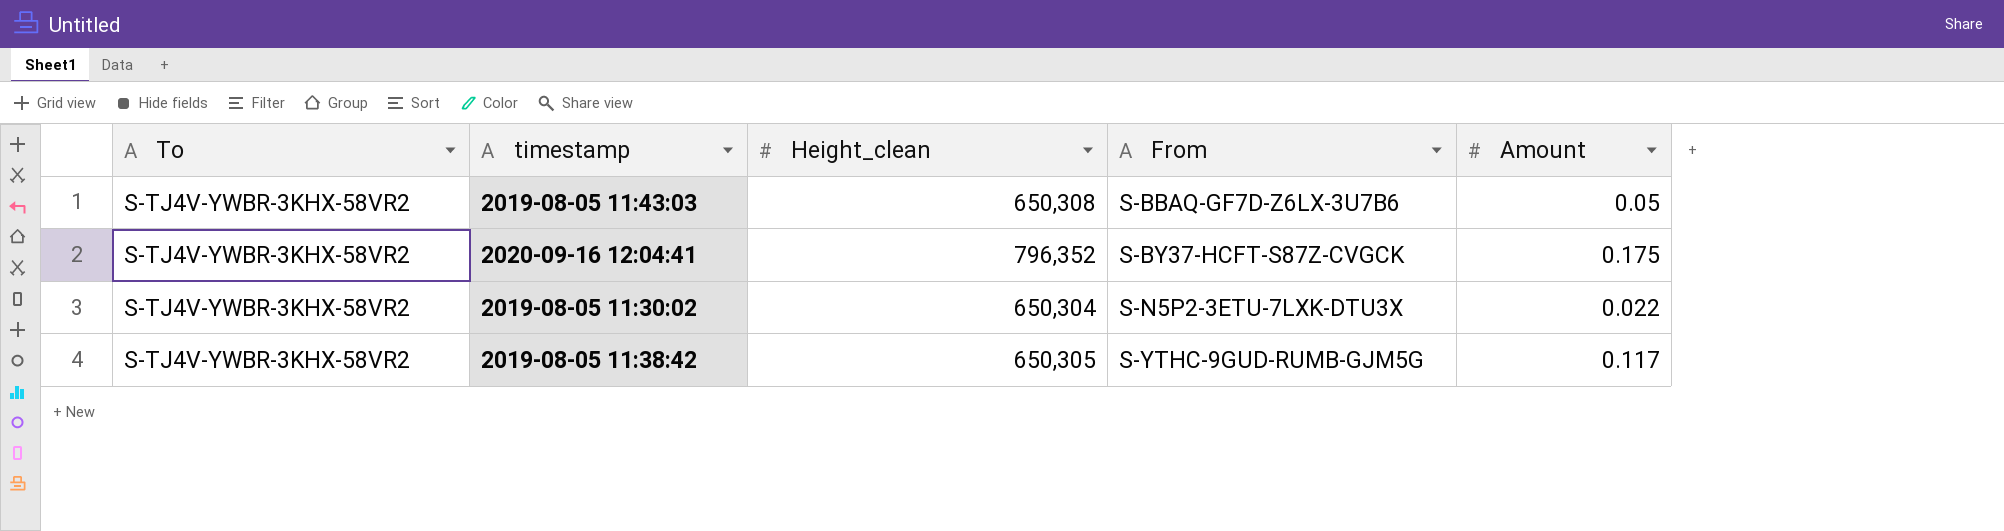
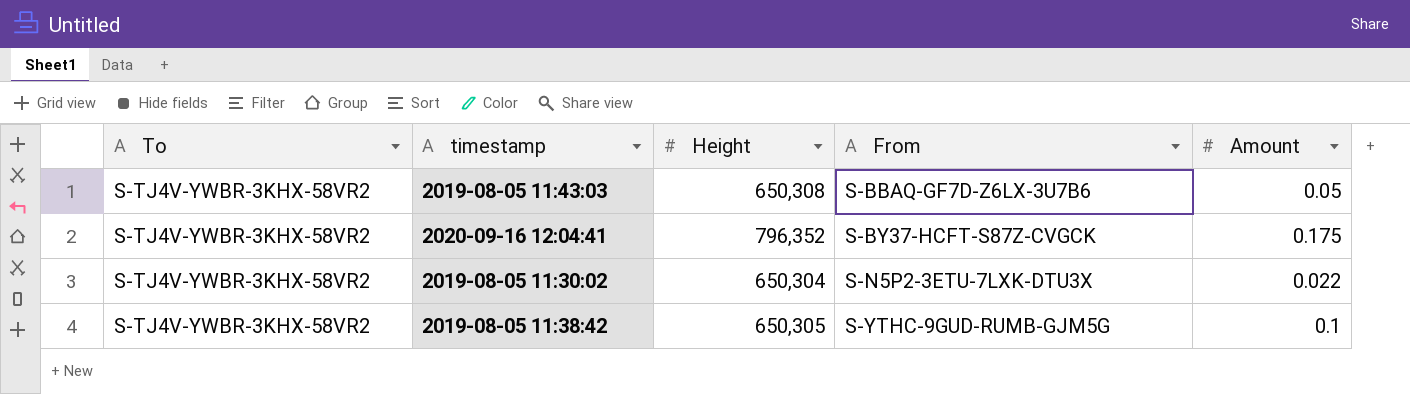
column name: Height_clean -> Height
2019-08-05 11:38:42 | Amount: 0.117 -> 0.1

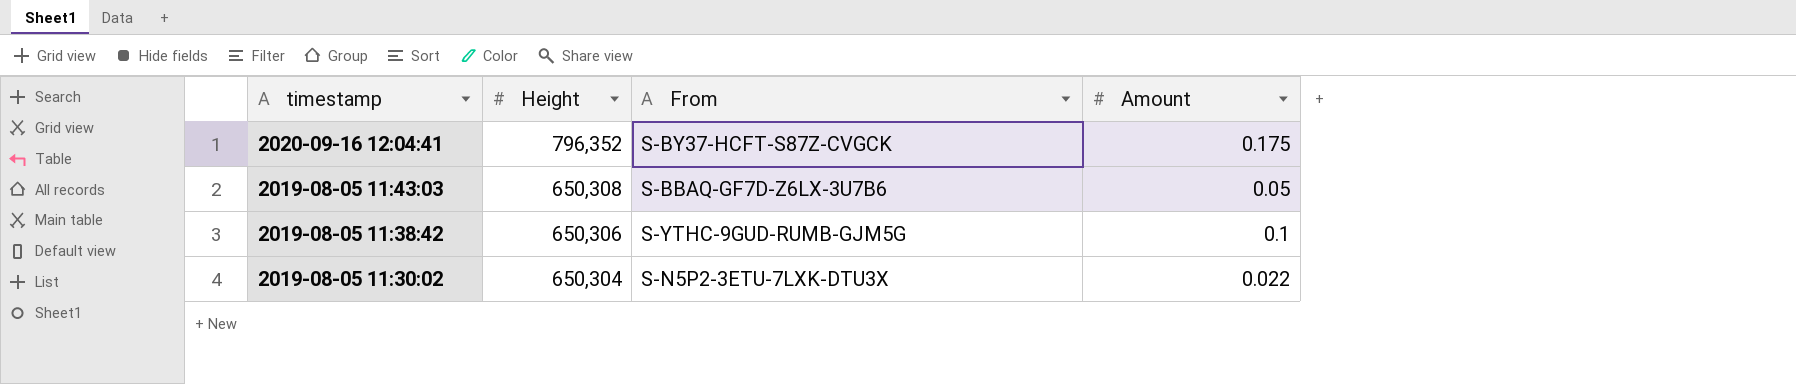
row order: From ascending -> timestamp descending
column To | position: 1 -> none
2019-08-05 11:38:42 | Height: 650,305 -> 650,306

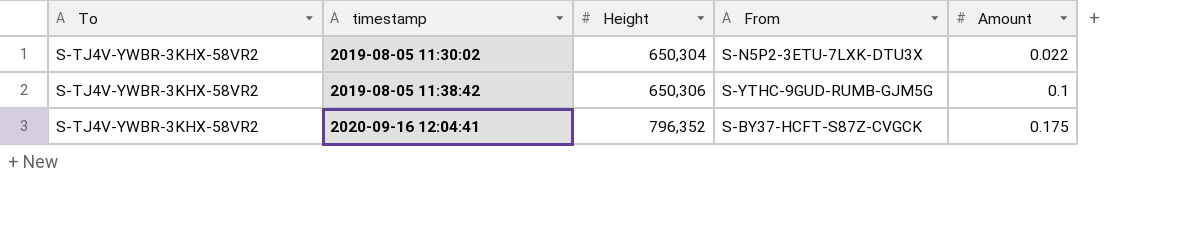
row order: timestamp descending -> timestamp ascending
column To | position: none -> 1
row 2019-08-05 11:43:03: 650,308 | S-BBAQ-GF7D-Z6LX-3U7B6 | 0.05 -> none

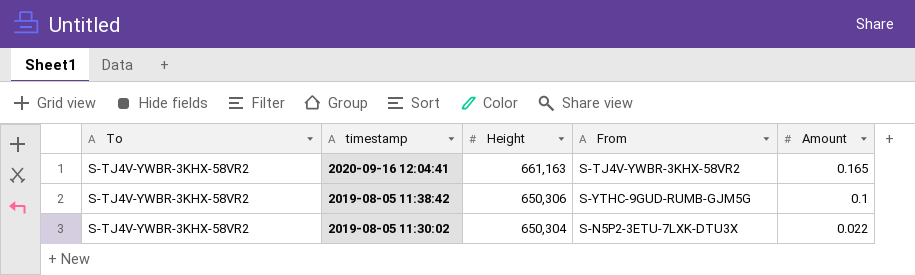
row order: timestamp ascending -> timestamp descending
2020-09-16 12:04:41 | Height: 796,352 -> 661,163
2020-09-16 12:04:41 | From: S-BY37-HCFT-S87Z-CVGCK -> S-TJ4V-YWBR-3KHX-58VR2
2020-09-16 12:04:41 | Amount: 0.175 -> 0.165

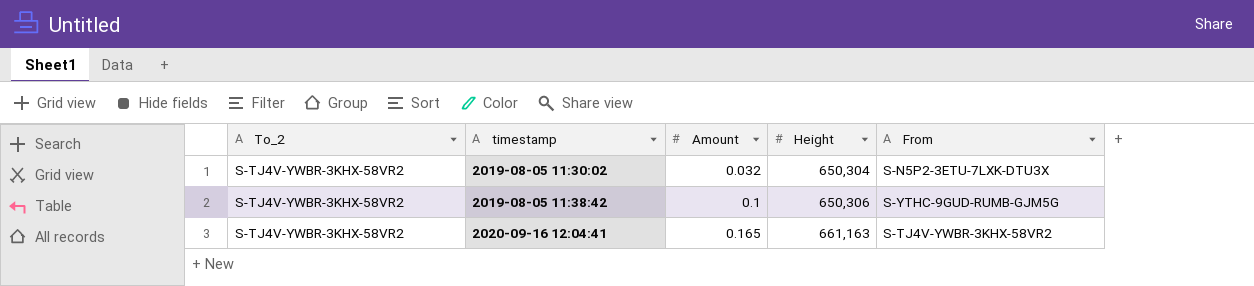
row order: timestamp descending -> timestamp ascending
column name: To -> To_2
column Amount | position: 5 -> 3
2019-08-05 11:30:02 | Amount: 0.022 -> 0.032

